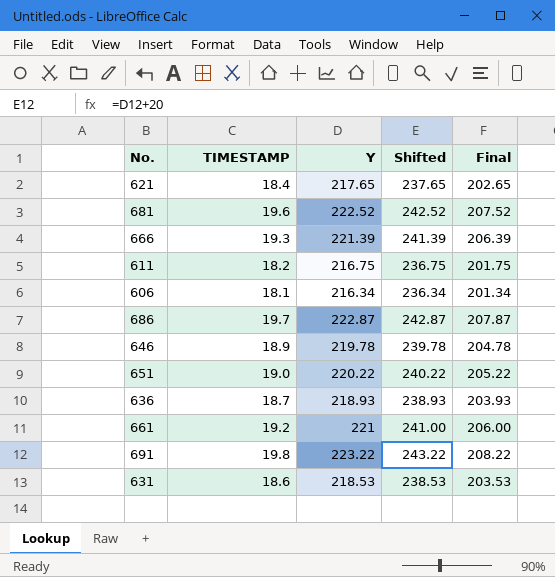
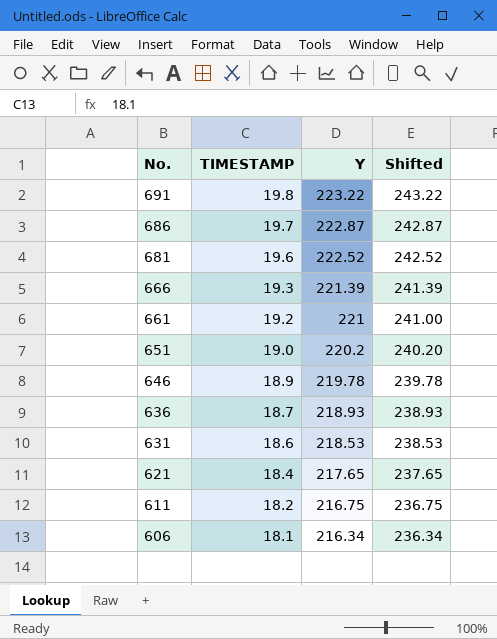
row order: none -> No. descending
column Final | formula: [Y] - 15 -> none
651 | Y: 220.22 -> 220.2
651 | Shifted: 240.22 -> 240.20

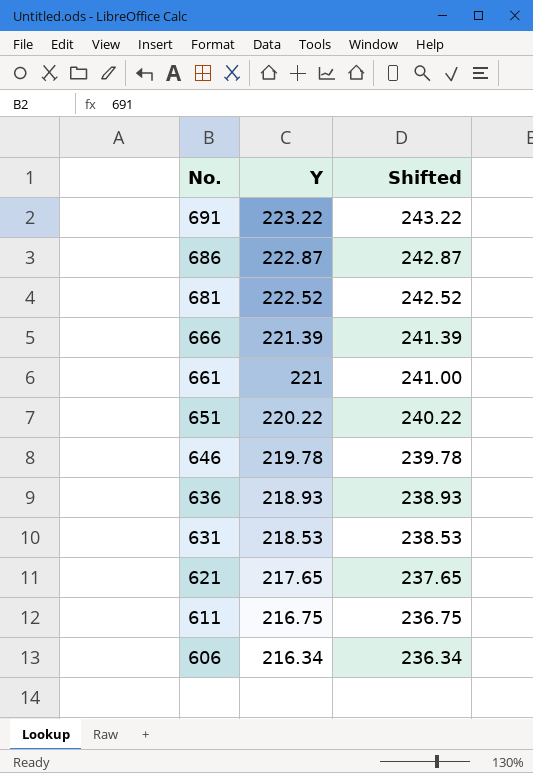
column TIMESTAMP | position: 2 -> none
651 | Y: 220.2 -> 220.22
651 | Shifted: 240.20 -> 240.22

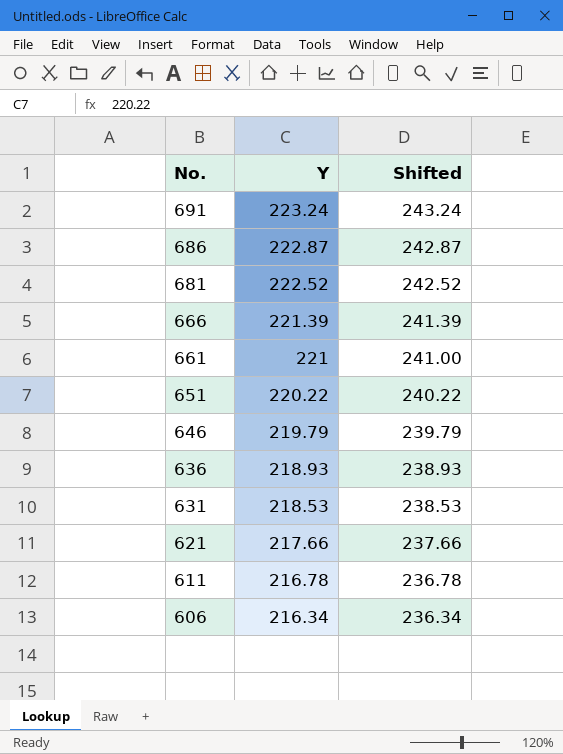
691 | Y: 223.22 -> 223.24
691 | Shifted: 243.22 -> 243.24
646 | Y: 219.78 -> 219.79
646 | Shifted: 239.78 -> 239.79
621 | Y: 217.65 -> 217.66
621 | Shifted: 237.65 -> 237.66
611 | Y: 216.75 -> 216.78
611 | Shifted: 236.75 -> 236.78

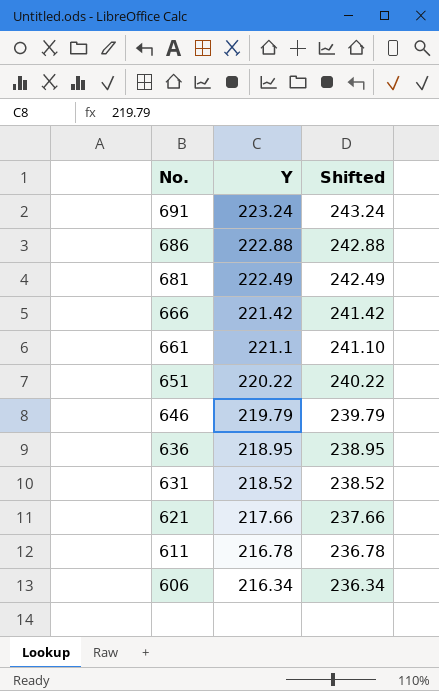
686 | Y: 222.87 -> 222.88
686 | Shifted: 242.87 -> 242.88
681 | Y: 222.52 -> 222.49
681 | Shifted: 242.52 -> 242.49
666 | Y: 221.39 -> 221.42
666 | Shifted: 241.39 -> 241.42
661 | Y: 221 -> 221.1
661 | Shifted: 241.00 -> 241.10
636 | Y: 218.93 -> 218.95
636 | Shifted: 238.93 -> 238.95
631 | Y: 218.53 -> 218.52
631 | Shifted: 238.53 -> 238.52

